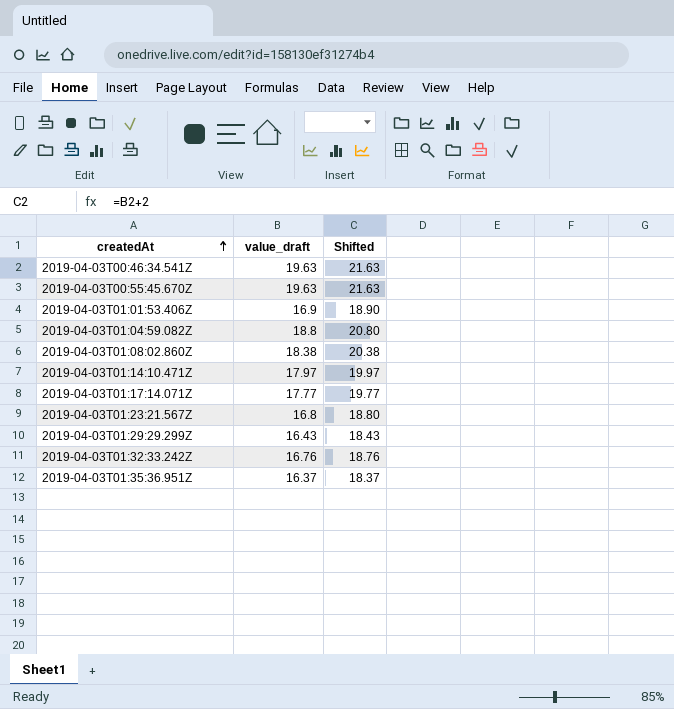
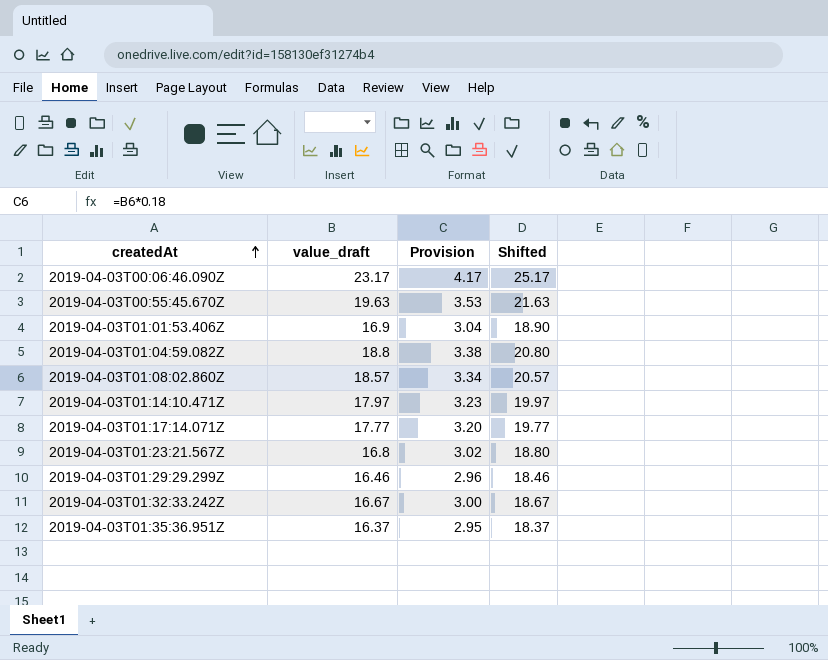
column Provision | formula: none -> [value_draft] * 0.18
row 2019-04-03T00:46:34.541Z: 19.63 | 21.63 -> none
row 2019-04-03T00:06:46.090Z: none -> 23.17 | 4.17 | 25.17
2019-04-03T01:08:02.860Z | value_draft: 18.38 -> 18.57
2019-04-03T01:08:02.860Z | Shifted: 20.38 -> 20.57
2019-04-03T01:29:29.299Z | value_draft: 16.43 -> 16.46
2019-04-03T01:29:29.299Z | Shifted: 18.43 -> 18.46
2019-04-03T01:32:33.242Z | value_draft: 16.76 -> 16.67
2019-04-03T01:32:33.242Z | Shifted: 18.76 -> 18.67

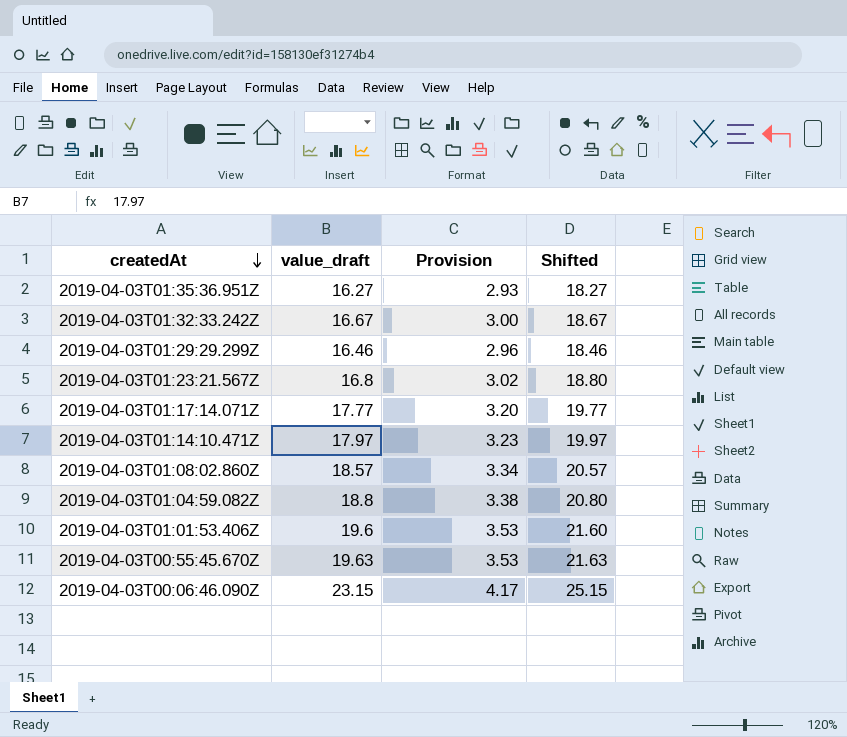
row order: createdAt ascending -> createdAt descending
2019-04-03T01:35:36.951Z | value_draft: 16.37 -> 16.27
2019-04-03T01:35:36.951Z | Provision: 2.95 -> 2.93
2019-04-03T01:35:36.951Z | Shifted: 18.37 -> 18.27
2019-04-03T01:01:53.406Z | value_draft: 16.9 -> 19.6
2019-04-03T01:01:53.406Z | Provision: 3.04 -> 3.53
2019-04-03T01:01:53.406Z | Shifted: 18.90 -> 21.60
2019-04-03T00:06:46.090Z | value_draft: 23.17 -> 23.15
2019-04-03T00:06:46.090Z | Shifted: 25.17 -> 25.15

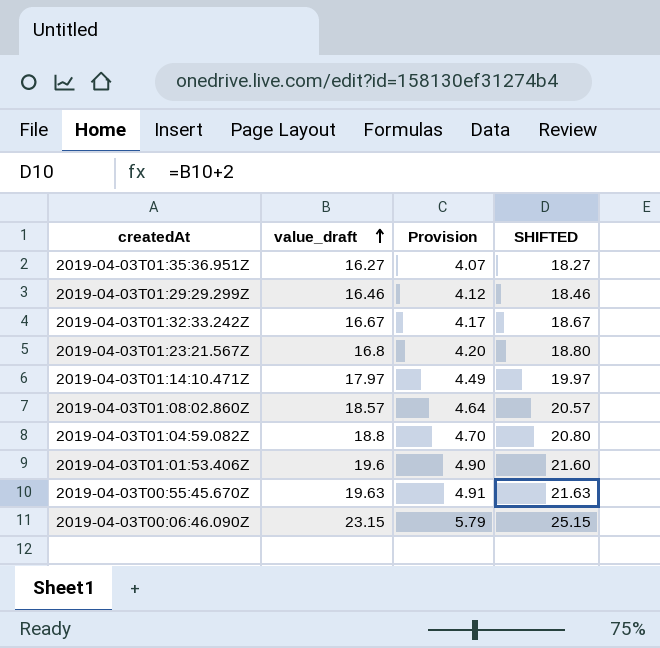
row order: createdAt descending -> value_draft ascending
column Provision | formula: [value_draft] * 0.18 -> [value_draft] * 0.25
column name: Shifted -> SHIFTED
row 2019-04-03T01:17:14.071Z: 17.77 | 3.20 | 19.77 -> none

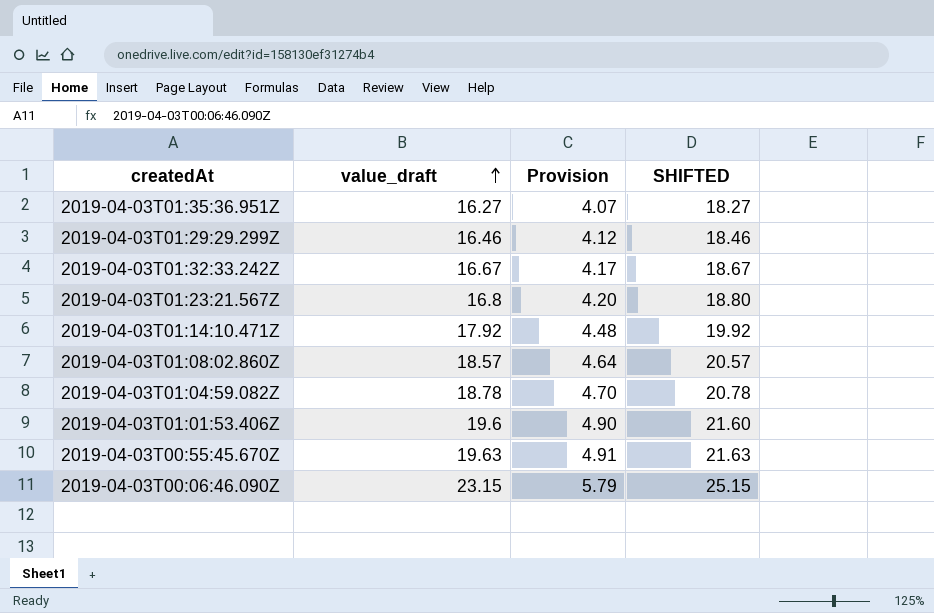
2019-04-03T01:14:10.471Z | value_draft: 17.97 -> 17.92
2019-04-03T01:14:10.471Z | Provision: 4.49 -> 4.48
2019-04-03T01:14:10.471Z | SHIFTED: 19.97 -> 19.92
2019-04-03T01:04:59.082Z | value_draft: 18.8 -> 18.78
2019-04-03T01:04:59.082Z | SHIFTED: 20.80 -> 20.78

